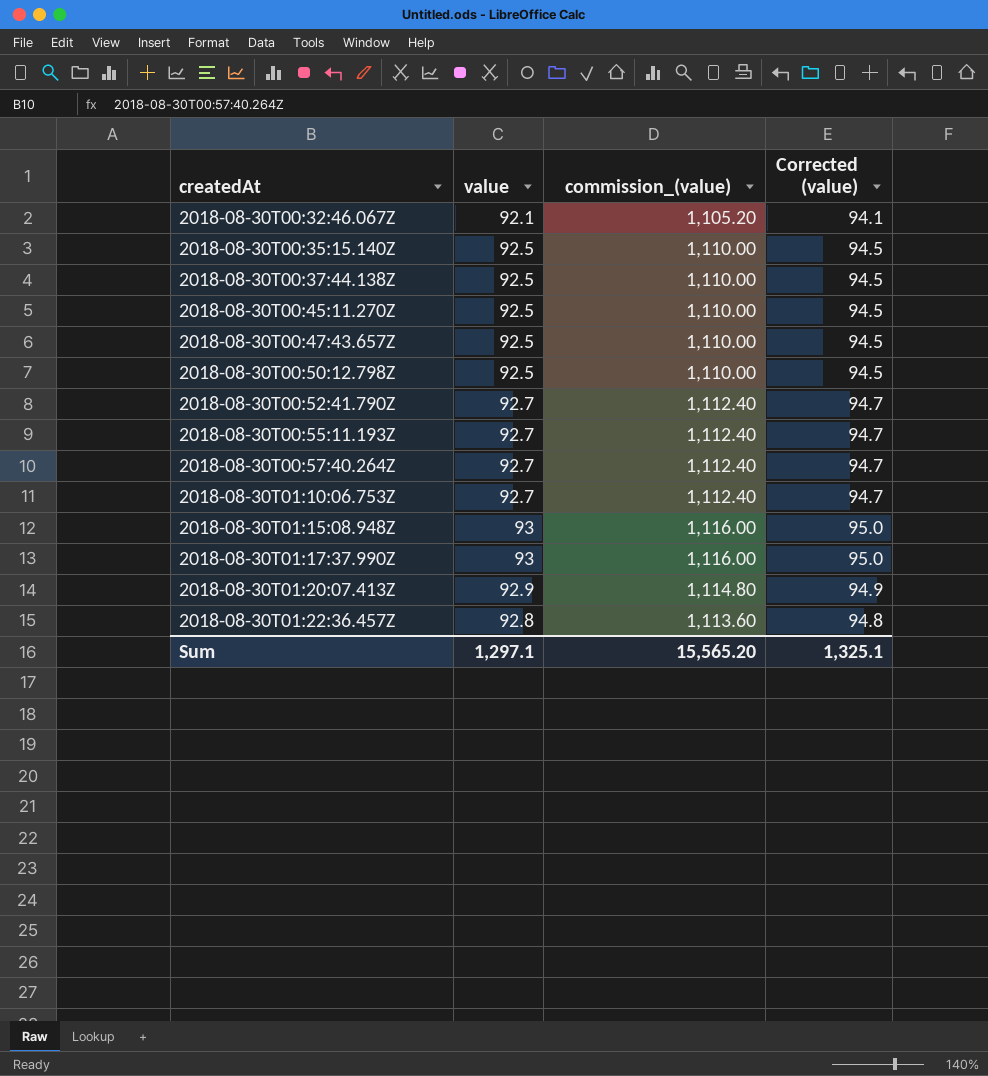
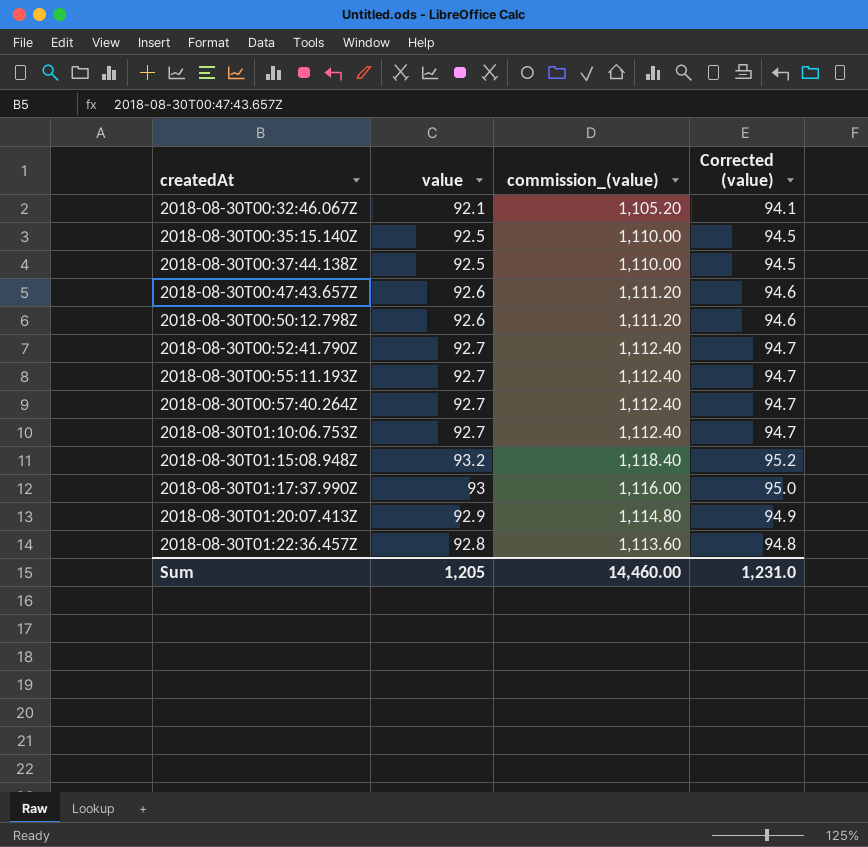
row 2018-08-30T00:45:11.270Z: 92.5 | 1,110.00 | 94.5 -> none
2018-08-30T00:47:43.657Z | value: 92.5 -> 92.6
2018-08-30T00:47:43.657Z | commission_(value): 1,110.00 -> 1,111.20
2018-08-30T00:47:43.657Z | Corrected (value): 94.5 -> 94.6
2018-08-30T00:50:12.798Z | value: 92.5 -> 92.6
2018-08-30T00:50:12.798Z | commission_(value): 1,110.00 -> 1,111.20
2018-08-30T00:50:12.798Z | Corrected (value): 94.5 -> 94.6
2018-08-30T01:15:08.948Z | value: 93 -> 93.2
2018-08-30T01:15:08.948Z | commission_(value): 1,116.00 -> 1,118.40
2018-08-30T01:15:08.948Z | Corrected (value): 95.0 -> 95.2
Sum | value: 1,297.1 -> 1,205
Sum | commission_(value): 15,565.20 -> 14,460.00
Sum | Corrected (value): 1,325.1 -> 1,231.0

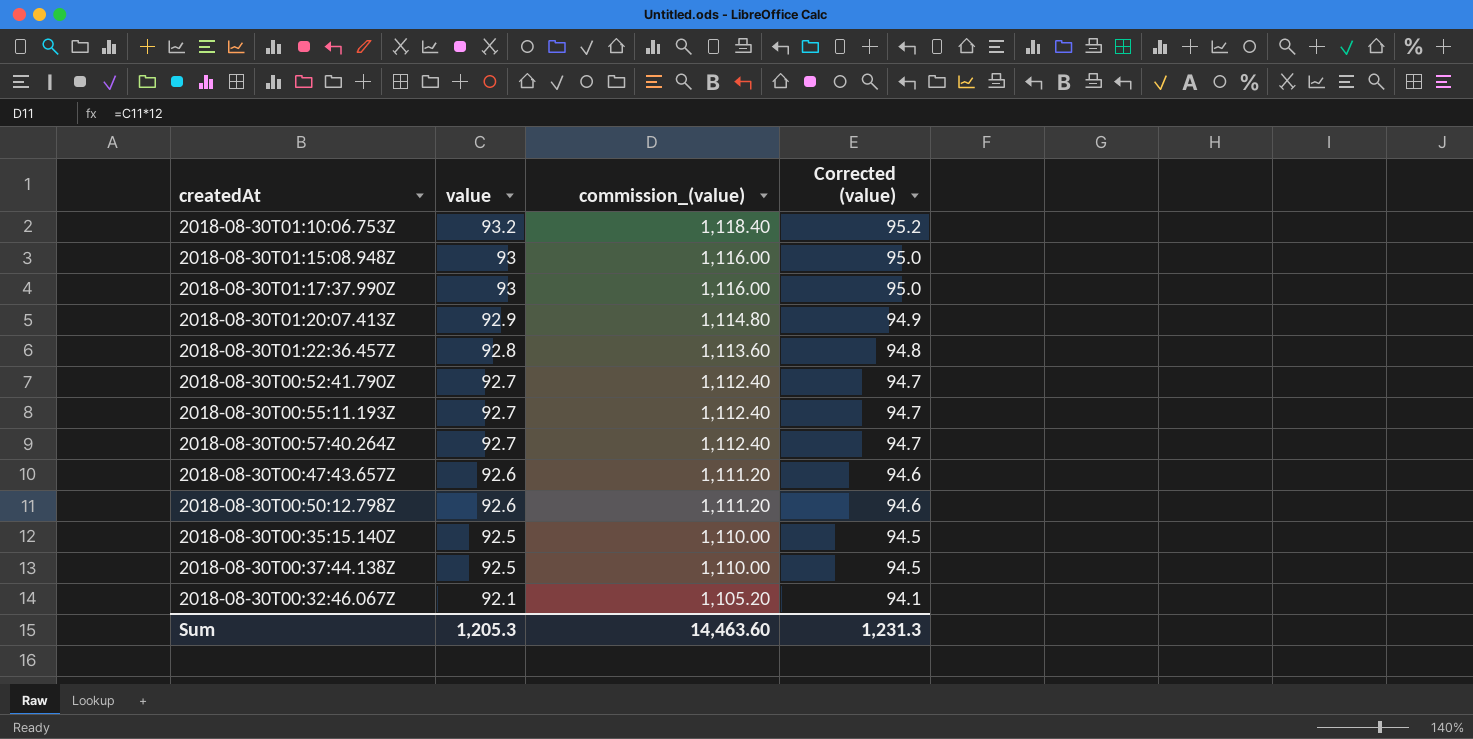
row order: createdAt ascending -> value descending
2018-08-30T01:10:06.753Z | value: 92.7 -> 93.2
2018-08-30T01:10:06.753Z | commission_(value): 1,112.40 -> 1,118.40
2018-08-30T01:10:06.753Z | Corrected (value): 94.7 -> 95.2
2018-08-30T01:15:08.948Z | value: 93.2 -> 93
2018-08-30T01:15:08.948Z | commission_(value): 1,118.40 -> 1,116.00
2018-08-30T01:15:08.948Z | Corrected (value): 95.2 -> 95.0
Sum | value: 1,205 -> 1,205.3
Sum | commission_(value): 14,460.00 -> 14,463.60
Sum | Corrected (value): 1,231.0 -> 1,231.3

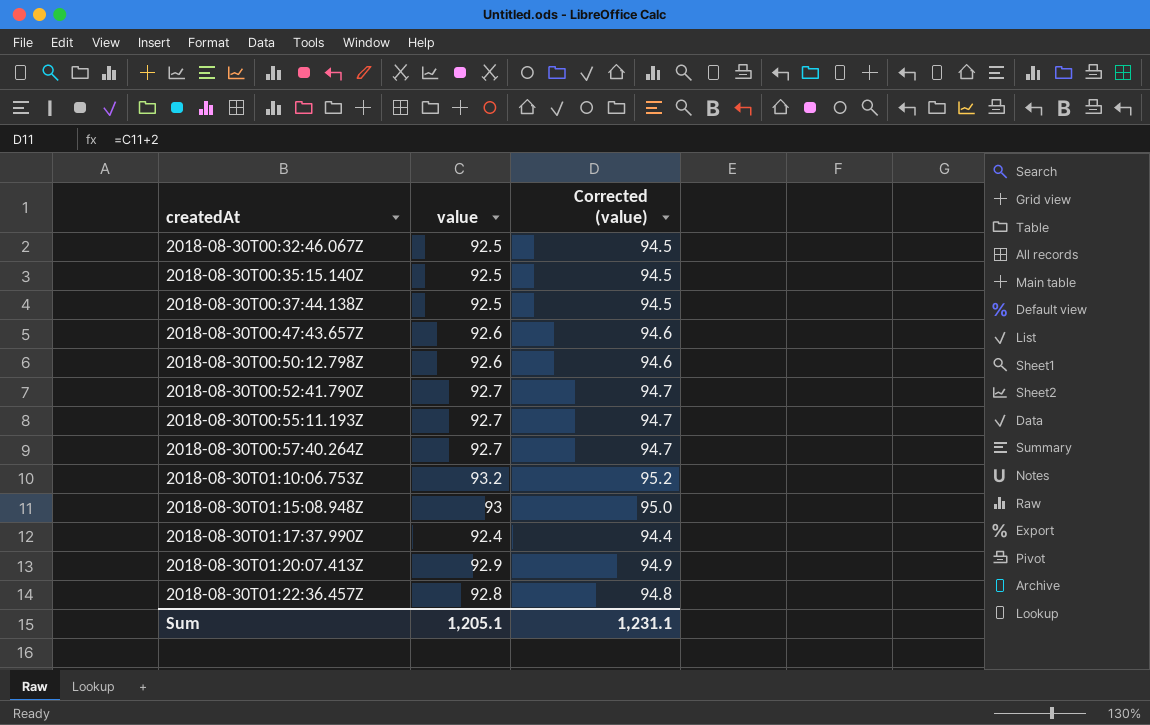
row order: value descending -> createdAt ascending
column commission_(value) | formula: [value] * 12 -> none
2018-08-30T00:32:46.067Z | value: 92.1 -> 92.5
2018-08-30T00:32:46.067Z | Corrected (value): 94.1 -> 94.5
2018-08-30T01:17:37.990Z | value: 93 -> 92.4
2018-08-30T01:17:37.990Z | Corrected (value): 95.0 -> 94.4
Sum | value: 1,205.3 -> 1,205.1
Sum | Corrected (value): 1,231.3 -> 1,231.1

